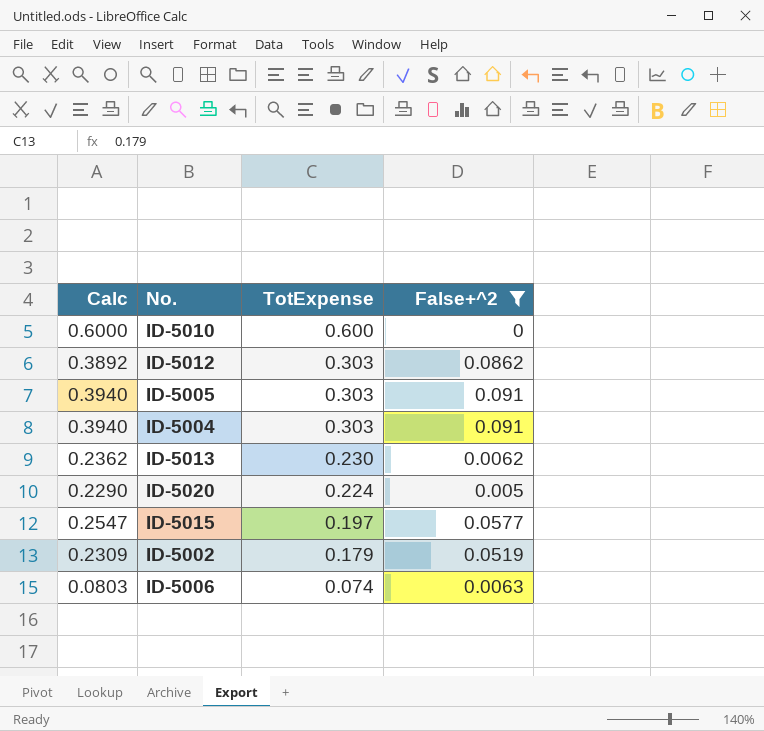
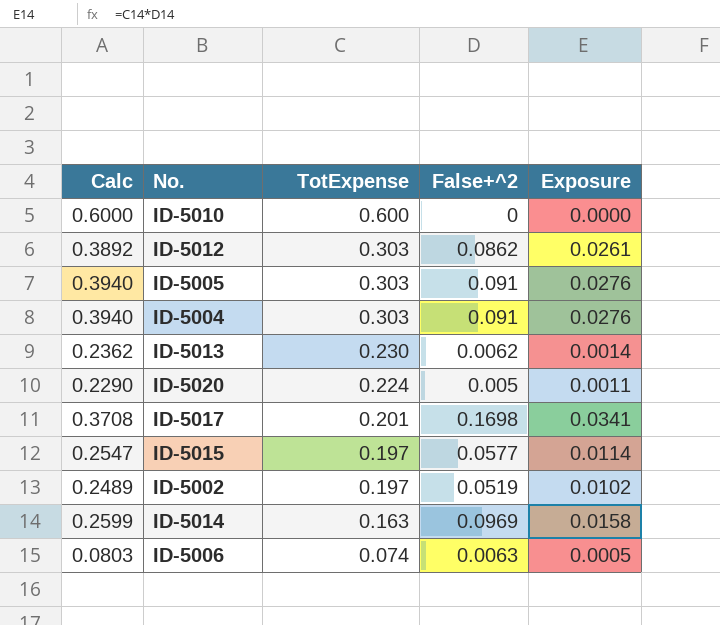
filter: False+^2 <= 0.091 -> none
column Exposure | formula: none -> [TotExpense] * [False+^2]
ID-5002 | Calc: 0.2309 -> 0.2489
ID-5002 | TotExpense: 0.179 -> 0.197

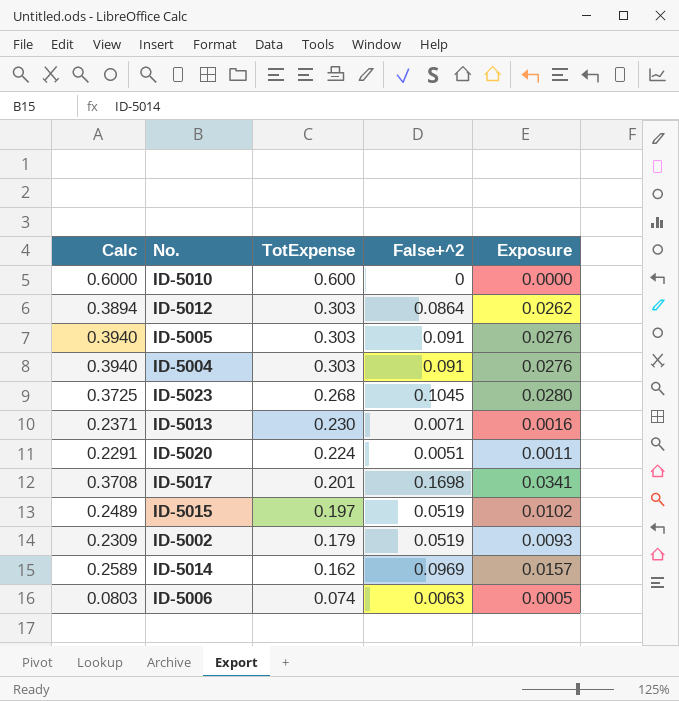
ID-5012 | Calc: 0.3892 -> 0.3894
ID-5012 | False+^2: 0.0862 -> 0.0864
ID-5012 | Exposure: 0.0261 -> 0.0262
row ID-5023: none -> 0.3725 | 0.268 | 0.1045 | 0.0280
ID-5013 | Calc: 0.2362 -> 0.2371
ID-5013 | False+^2: 0.0062 -> 0.0071
ID-5013 | Exposure: 0.0014 -> 0.0016
ID-5020 | Calc: 0.2290 -> 0.2291
ID-5020 | False+^2: 0.005 -> 0.0051
ID-5015 | Calc: 0.2547 -> 0.2489
ID-5015 | False+^2: 0.0577 -> 0.0519
ID-5015 | Exposure: 0.0114 -> 0.0102
ID-5002 | Calc: 0.2489 -> 0.2309
ID-5002 | TotExpense: 0.197 -> 0.179
ID-5002 | Exposure: 0.0102 -> 0.0093
ID-5014 | Calc: 0.2599 -> 0.2589
ID-5014 | TotExpense: 0.163 -> 0.162
ID-5014 | Exposure: 0.0158 -> 0.0157

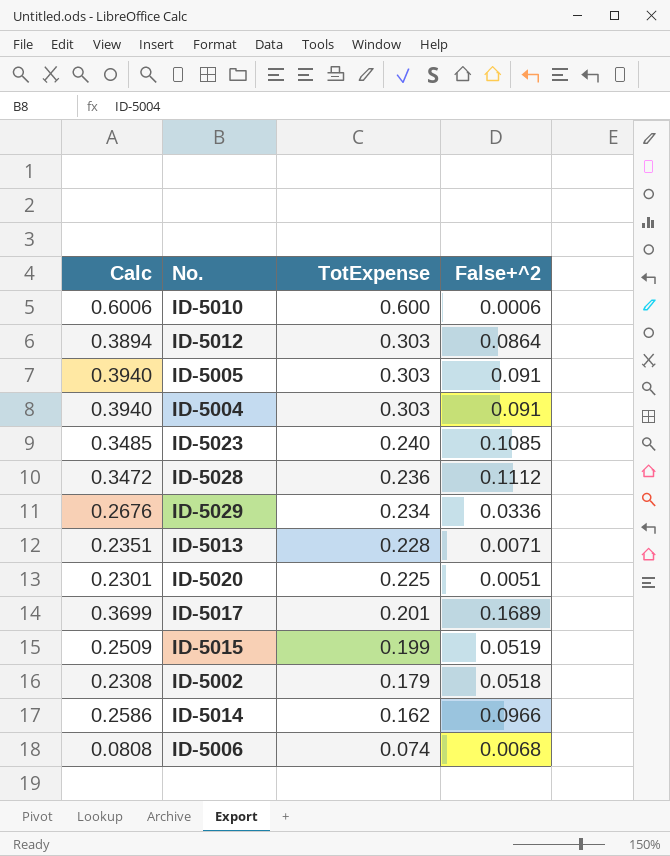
column Exposure | formula: [TotExpense] * [False+^2] -> none
ID-5010 | Calc: 0.6000 -> 0.6006
ID-5010 | False+^2: 0 -> 0.0006
ID-5023 | Calc: 0.3725 -> 0.3485
ID-5023 | TotExpense: 0.268 -> 0.240
ID-5023 | False+^2: 0.1045 -> 0.1085
row ID-5028: none -> 0.3472 | 0.236 | 0.1112
row ID-5029: none -> 0.2676 | 0.234 | 0.0336
ID-5013 | Calc: 0.2371 -> 0.2351
ID-5013 | TotExpense: 0.230 -> 0.228
ID-5020 | Calc: 0.2291 -> 0.2301
ID-5020 | TotExpense: 0.224 -> 0.225
ID-5017 | Calc: 0.3708 -> 0.3699
ID-5017 | False+^2: 0.1698 -> 0.1689
ID-5015 | Calc: 0.2489 -> 0.2509
ID-5015 | TotExpense: 0.197 -> 0.199
ID-5002 | Calc: 0.2309 -> 0.2308
ID-5002 | False+^2: 0.0519 -> 0.0518
ID-5014 | Calc: 0.2589 -> 0.2586
ID-5014 | False+^2: 0.0969 -> 0.0966
ID-5006 | Calc: 0.0803 -> 0.0808
ID-5006 | False+^2: 0.0063 -> 0.0068

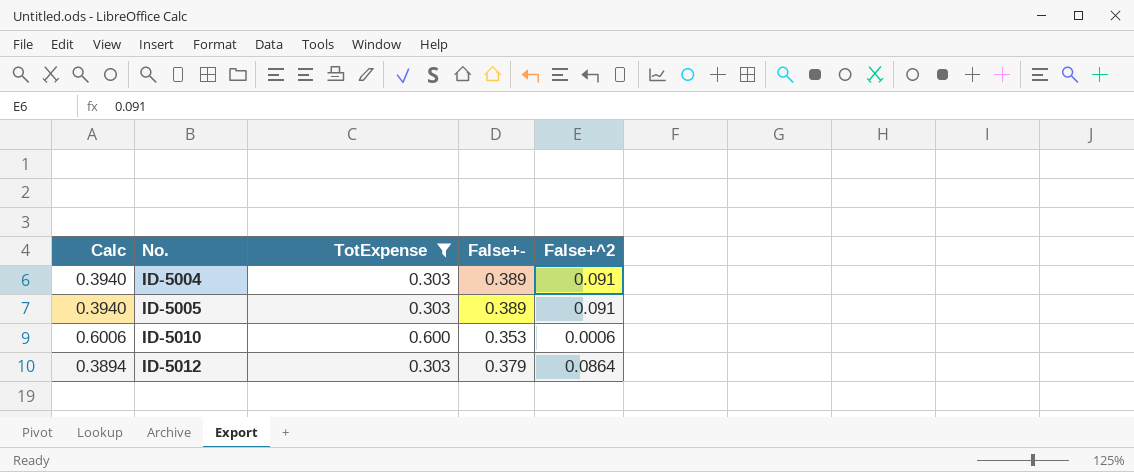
filter: none -> TotExpense >= 0.303
row order: TotExpense descending -> No. ascending
column False+- | position: none -> 4

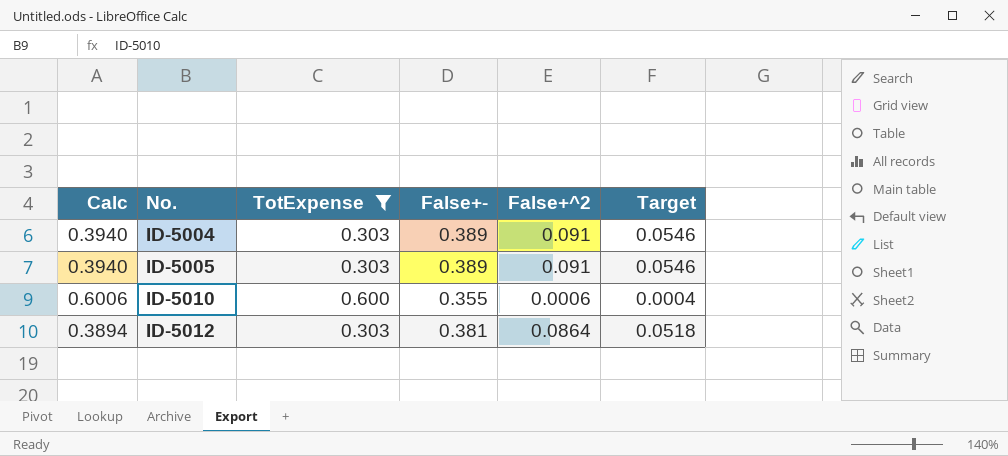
column Target | formula: none -> [False+^2] * 0.6
ID-5010 | False+-: 0.353 -> 0.355
ID-5012 | False+-: 0.379 -> 0.381

